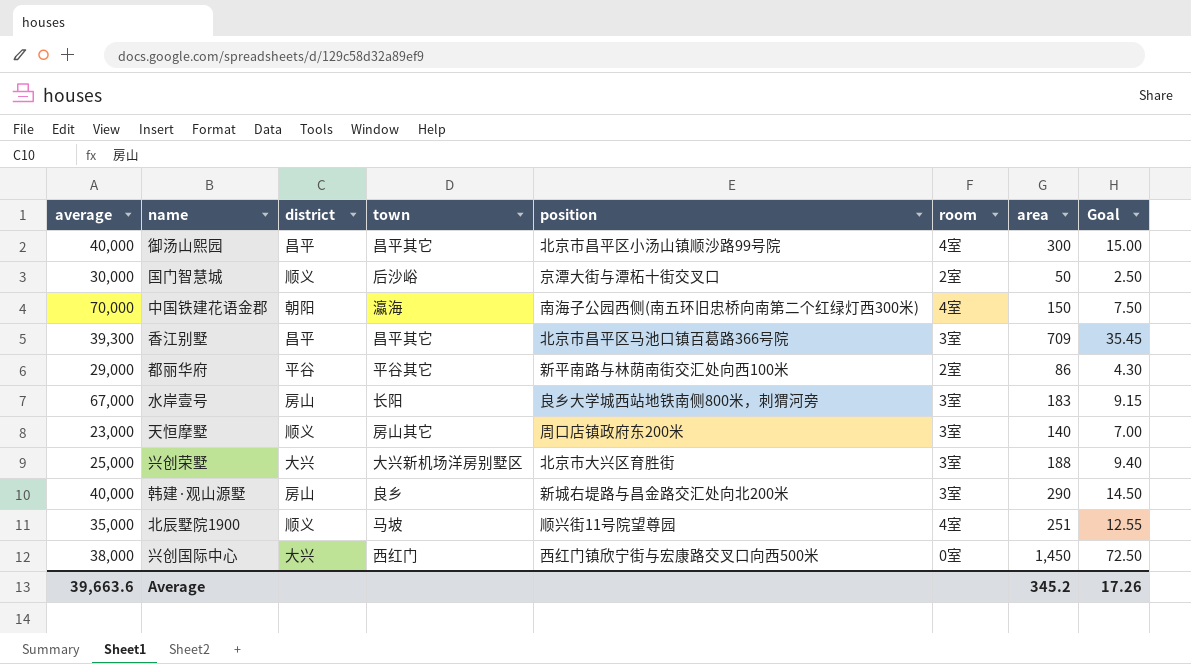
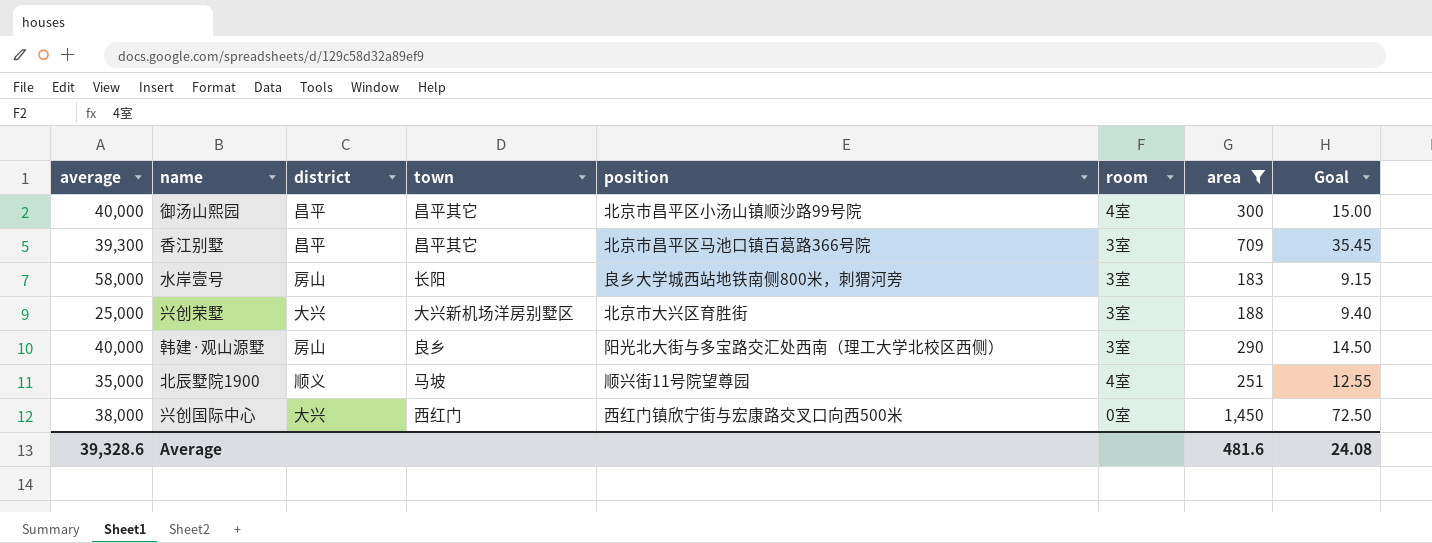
filter: none -> area >= 183
水岸壹号 | average: 67,000 -> 58,000
韩建·观山源墅 | position: 新城右堤路与昌金路交汇处向北200米 -> 阳光北大街与多宝路交汇处西南（理工大学北校区西侧）
Average | average: 39,663.6 -> 39,328.6
Average | area: 345.2 -> 481.6
Average | Goal: 17.26 -> 24.08

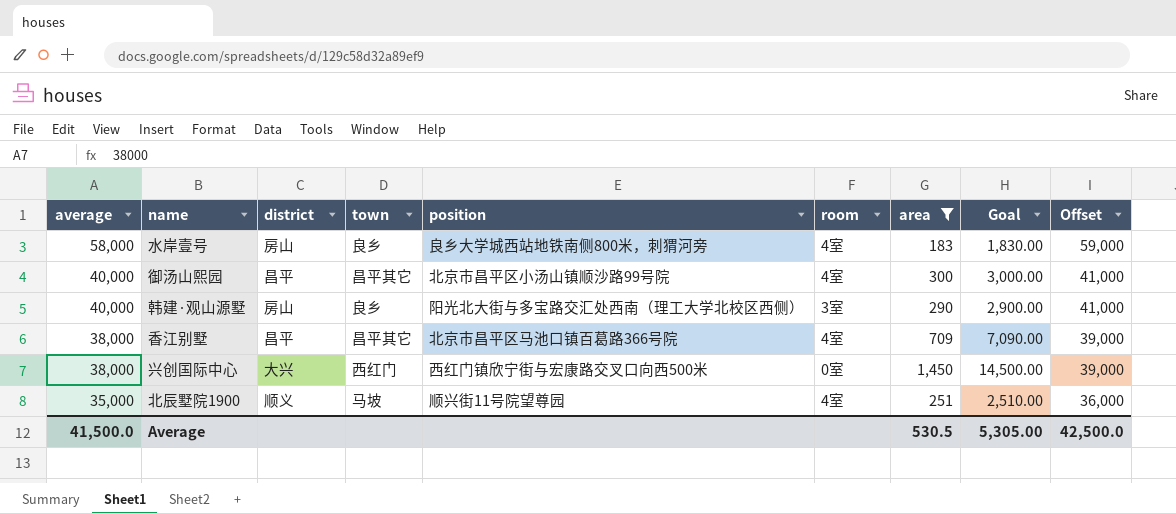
row order: none -> average descending
column Goal | formula: [area] * 0.05 -> [area] * 10
column Offset | formula: none -> [average] + 1000
row 兴创荣墅: 25,000 | 大兴 | 大兴新机场洋房别墅区 | 北京市大兴区育胜街 | 3室 | 188 | 9.40 -> none
水岸壹号 | town: 长阳 -> 良乡
水岸壹号 | room: 3室 -> 4室
香江别墅 | average: 39,300 -> 38,000
香江别墅 | room: 3室 -> 4室
Average | average: 39,328.6 -> 41,500.0
Average | area: 481.6 -> 530.5
Average | Goal: 24.08 -> 5,305.00

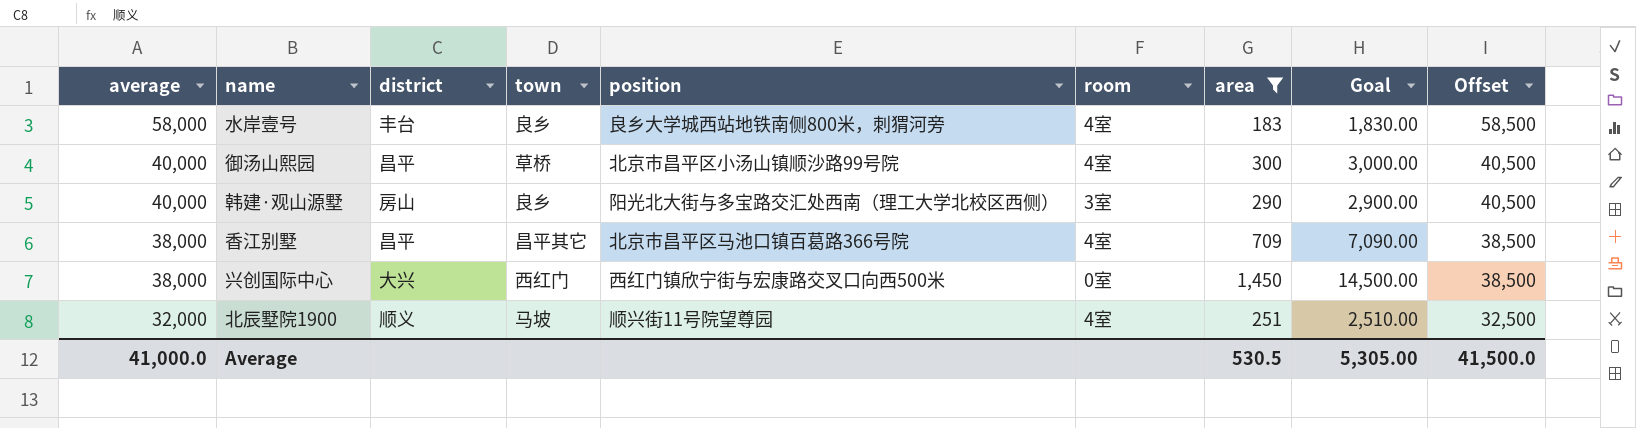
column Offset | formula: [average] + 1000 -> [average] + 500
水岸壹号 | district: 房山 -> 丰台
御汤山熙园 | town: 昌平其它 -> 草桥
北辰墅院1900 | average: 35,000 -> 32,000
Average | average: 41,500.0 -> 41,000.0
Average | Offset: 42,500.0 -> 41,500.0

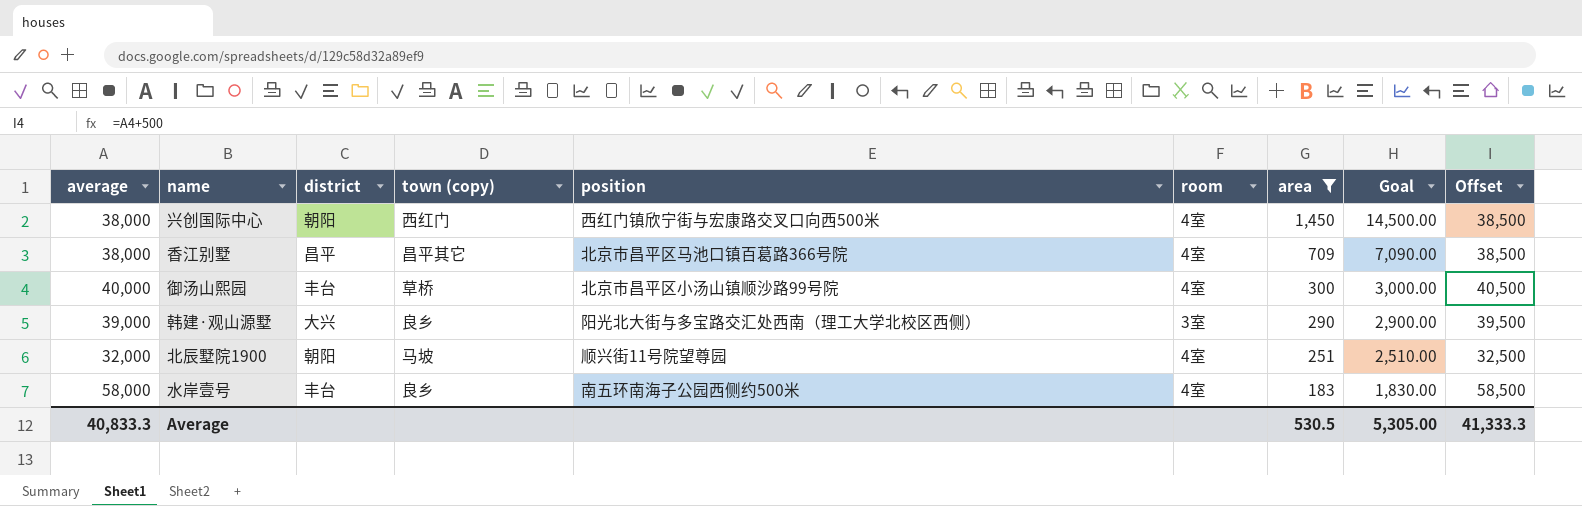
row order: average descending -> area descending
column name: town -> town (copy)
兴创国际中心 | district: 大兴 -> 朝阳
兴创国际中心 | room: 0室 -> 4室
御汤山熙园 | district: 昌平 -> 丰台
韩建·观山源墅 | average: 40,000 -> 39,000
韩建·观山源墅 | district: 房山 -> 大兴
韩建·观山源墅 | Offset: 40,500 -> 39,500
北辰墅院1900 | district: 顺义 -> 朝阳
水岸壹号 | position: 良乡大学城西站地铁南侧800米，刺猬河旁 -> 南五环南海子公园西侧约500米
Average | average: 41,000.0 -> 40,833.3
Average | Offset: 41,500.0 -> 41,333.3

